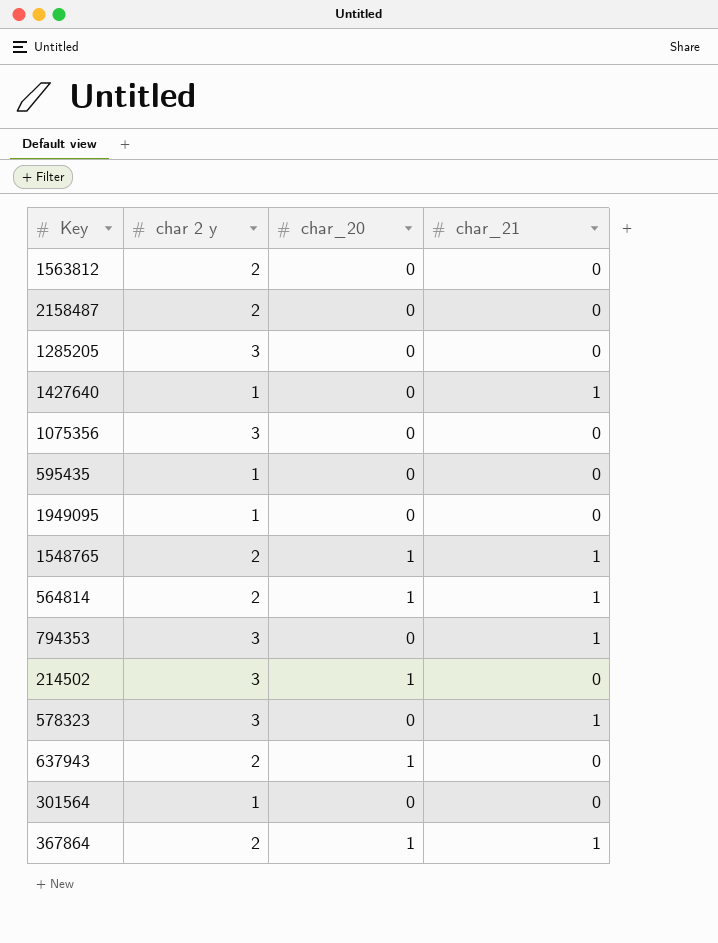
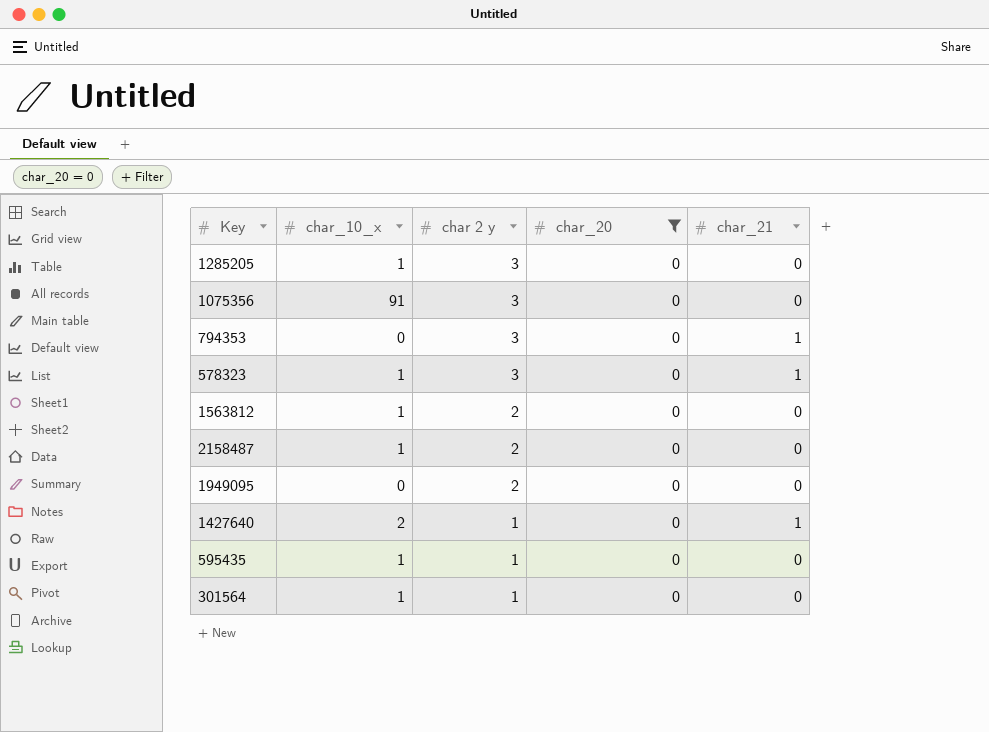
filter: none -> char_20 = 0
row order: none -> char 2 y descending
column char_10_x | position: none -> 2
1949095 | char 2 y: 1 -> 2

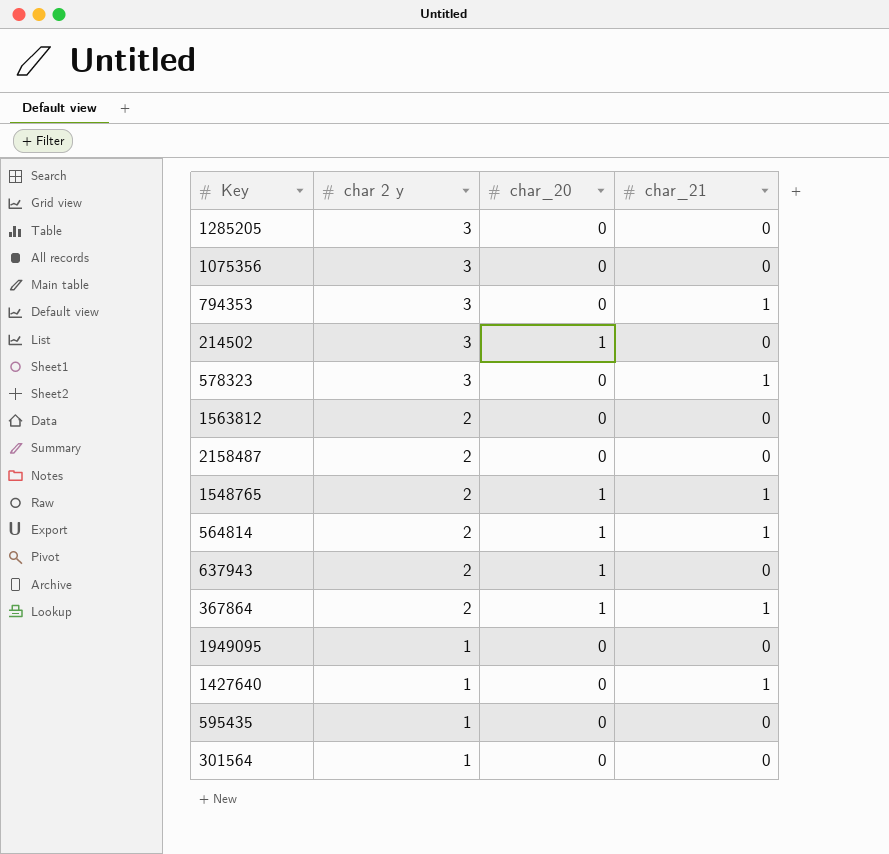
filter: char_20 = 0 -> none
column char_10_x | position: 2 -> none
1949095 | char 2 y: 2 -> 1

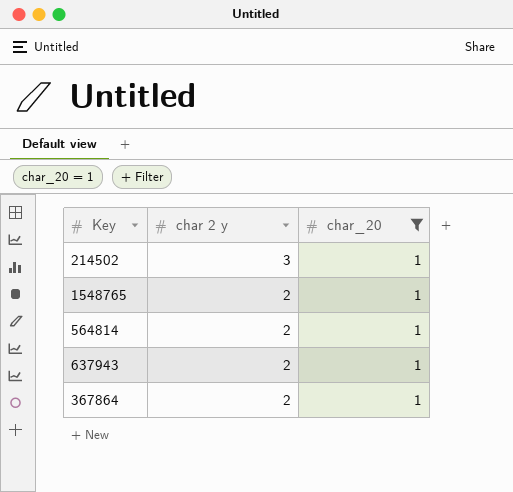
filter: none -> char_20 = 1
column char_21 | position: 4 -> none

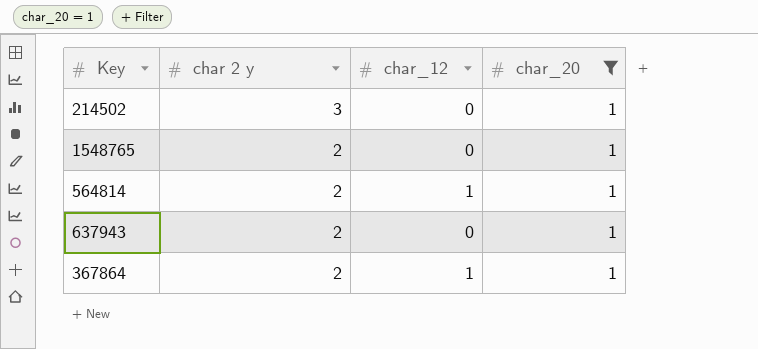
column char_12 | position: none -> 3

